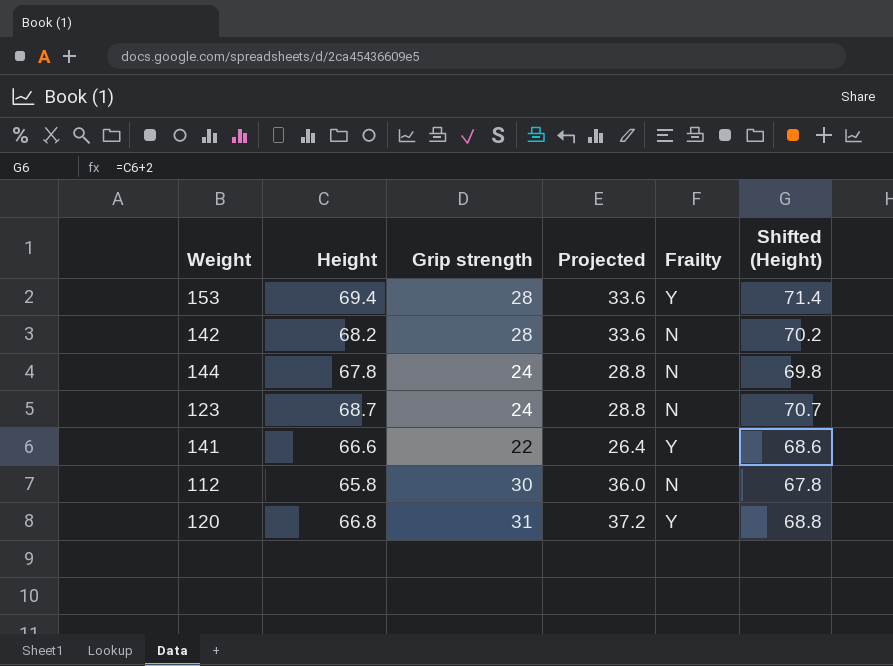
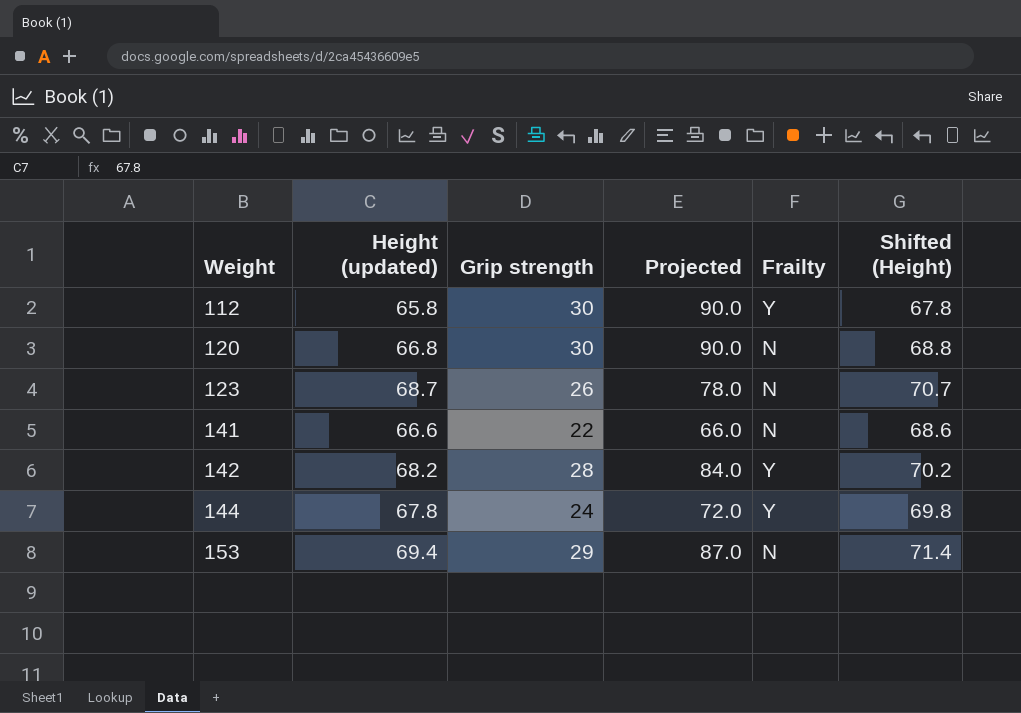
row order: none -> Weight ascending
column name: Height -> Height (updated)
column Projected | formula: [Grip strength] * 1.2 -> [Grip strength] * 3
112 | Frailty: N -> Y
120 | Grip strength: 31 -> 30
120 | Frailty: Y -> N
123 | Grip strength: 24 -> 26
141 | Frailty: Y -> N
142 | Frailty: N -> Y
144 | Frailty: N -> Y
153 | Grip strength: 28 -> 29
153 | Frailty: Y -> N

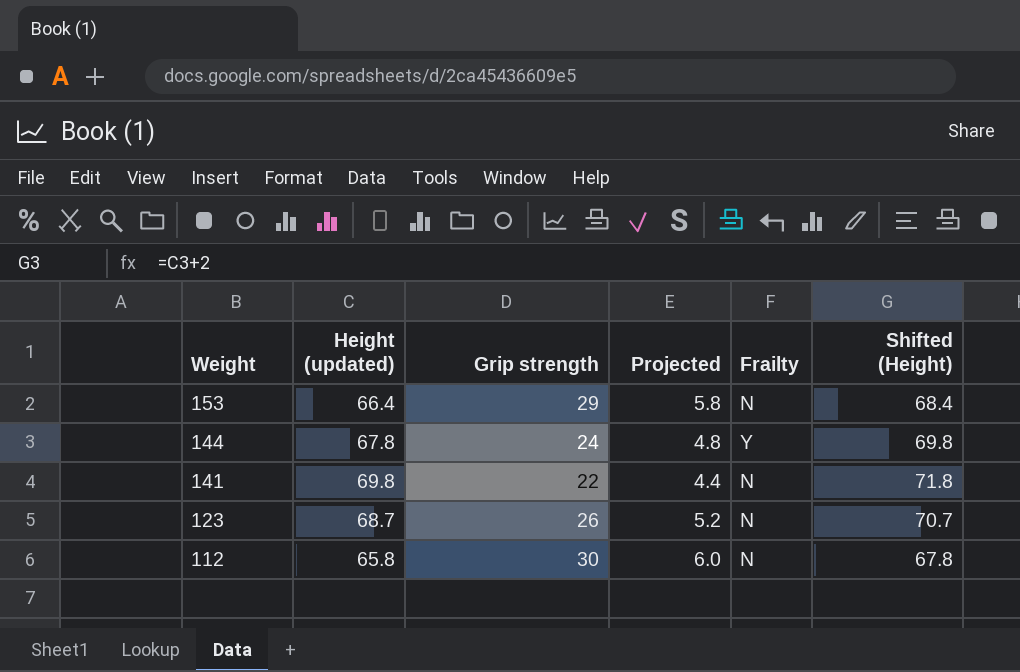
row order: Weight ascending -> Weight descending
column Projected | formula: [Grip strength] * 3 -> [Grip strength] * 0.2
row 120: 66.8 | 30 | 90.0 | N | 68.8 -> none
row 142: 68.2 | 28 | 84.0 | Y | 70.2 -> none
153 | Height (updated): 69.4 -> 66.4
153 | Shifted (Height): 71.4 -> 68.4
141 | Height (updated): 66.6 -> 69.8
141 | Shifted (Height): 68.6 -> 71.8
112 | Frailty: Y -> N

